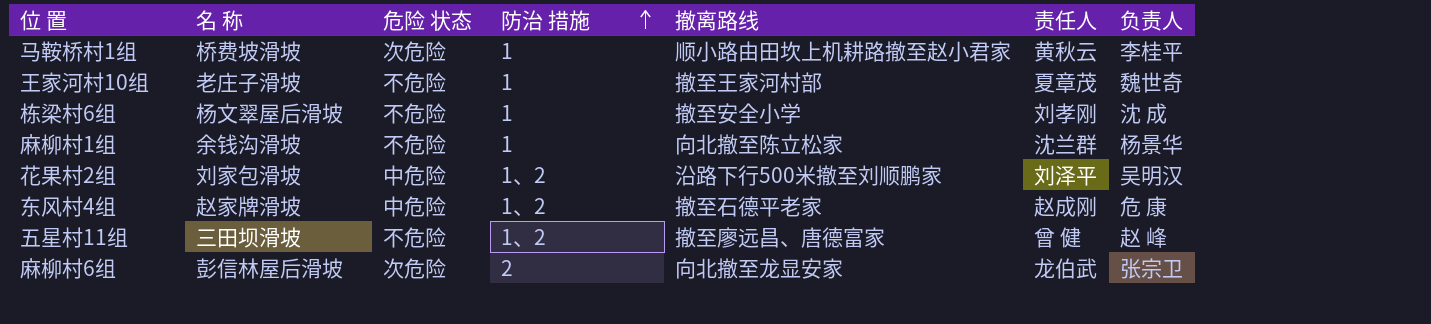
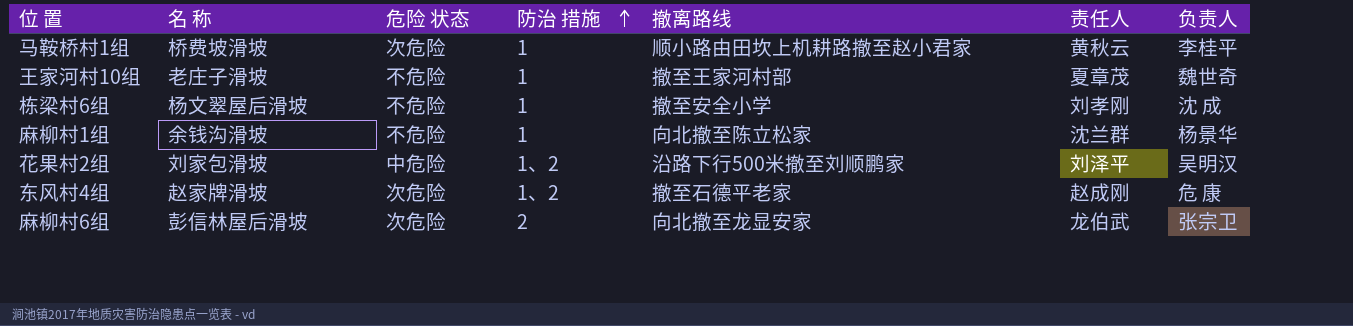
row 五星村11组: 三田坝滑坡 | 不危险 | 1、2 | 撤至廖远昌、唐德富家 | 曾 健 | 赵 峰 -> none
东风村4组 | 危险 状态: 中危险 -> 次危险

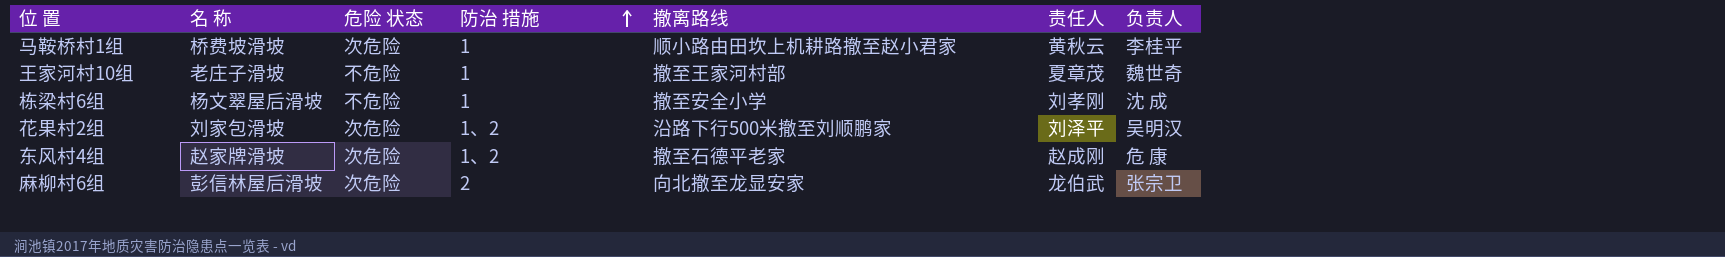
row 麻柳村1组: 余钱沟滑坡 | 不危险 | 1 | 向北撤至陈立松家 | 沈兰群 | 杨景华 -> none
花果村2组 | 危险 状态: 中危险 -> 次危险

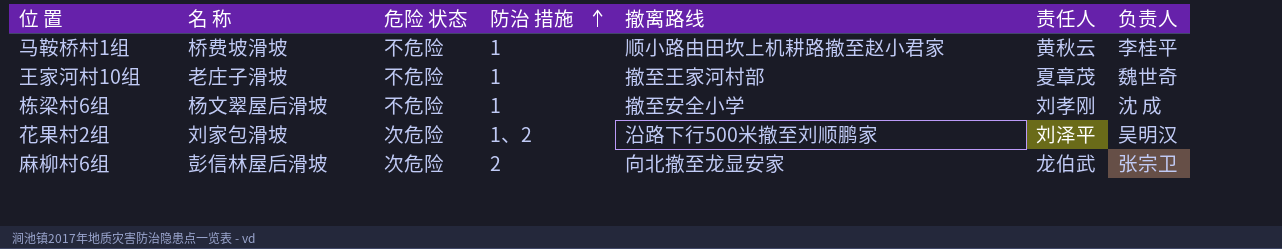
row 东风村4组: 赵家牌滑坡 | 次危险 | 1、2 | 撤至石德平老家 | 赵成刚 | 危 康 -> none
马鞍桥村1组 | 危险 状态: 次危险 -> 不危险

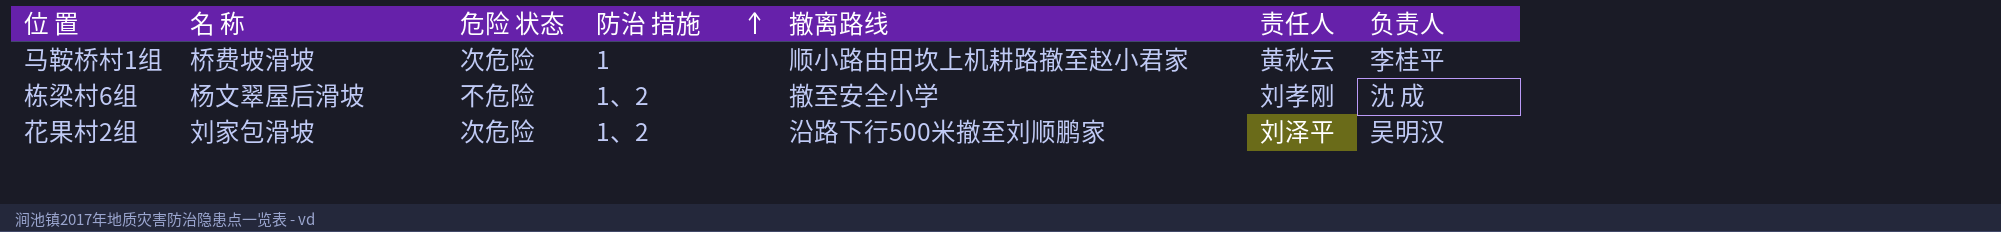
row 王家河村10组: 老庄子滑坡 | 不危险 | 1 | 撤至王家河村部 | 夏章茂 | 魏世奇 -> none
row 麻柳村6组: 彭信林屋后滑坡 | 次危险 | 2 | 向北撤至龙显安家 | 龙伯武 | 张宗卫 -> none
马鞍桥村1组 | 危险 状态: 不危险 -> 次危险
栋梁村6组 | 防治 措施: 1 -> 1、2

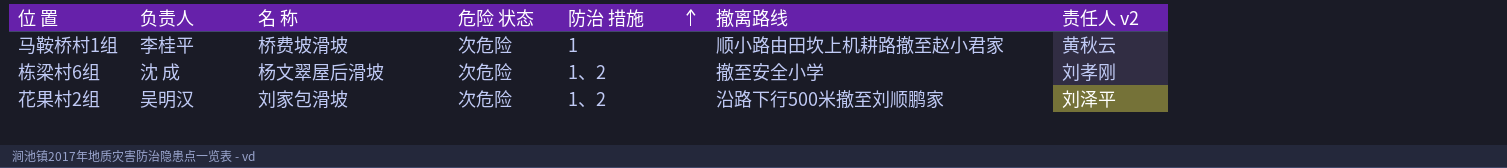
column 负责人 | position: 7 -> 2
column name: 责任人 -> 责任人 v2
栋梁村6组 | 危险 状态: 不危险 -> 次危险

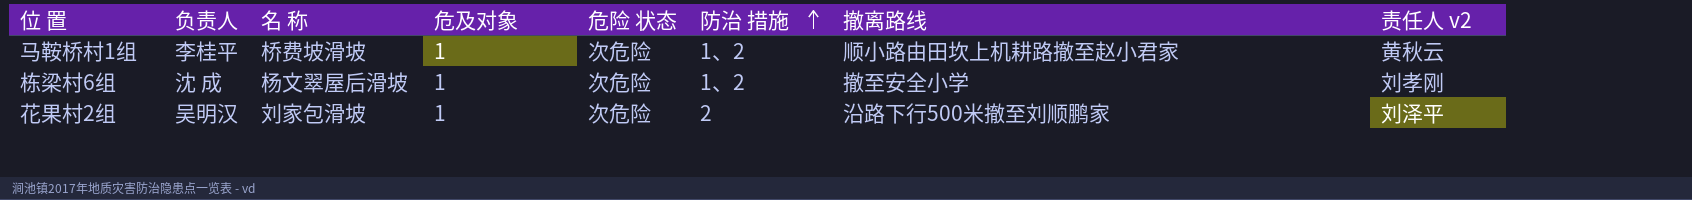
column 危及对象 | position: none -> 4
马鞍桥村1组 | 防治 措施: 1 -> 1、2
花果村2组 | 防治 措施: 1、2 -> 2

